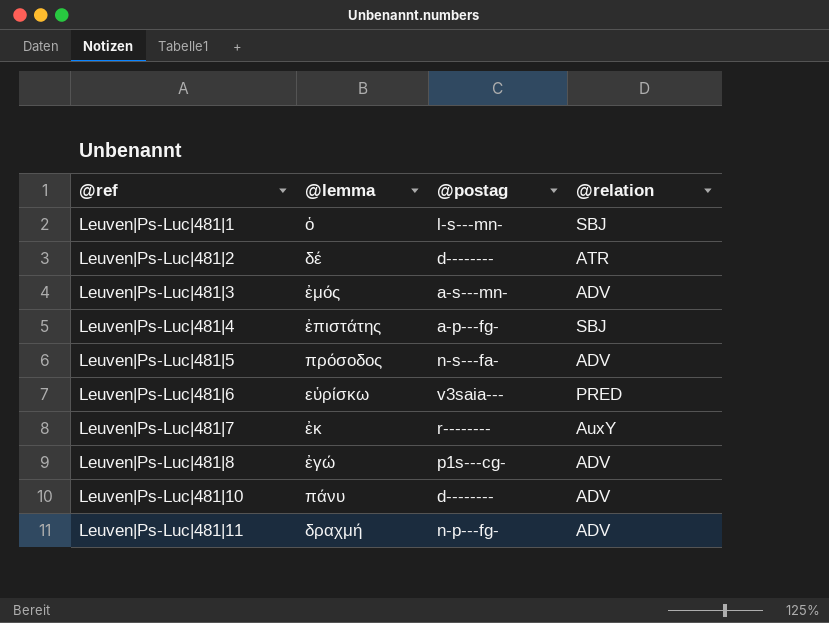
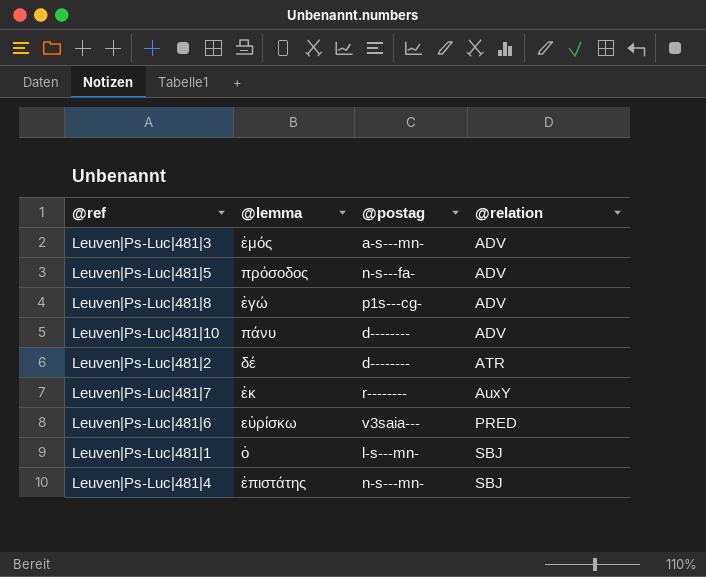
row order: @ref ascending -> @relation ascending
row Leuven|Ps-Luc|481|11: δραχμή | n-p---fg- | ADV -> none
Leuven|Ps-Luc|481|4 | @postag: a-p---fg- -> n-s---mn-

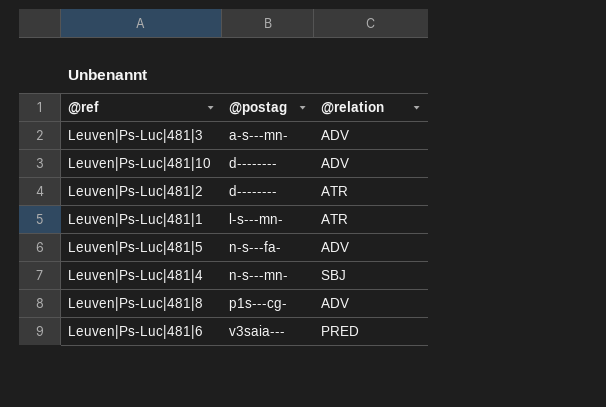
row order: @relation ascending -> @postag ascending
column @lemma | position: 2 -> none
row Leuven|Ps-Luc|481|7: ἐκ | r-------- | AuxY -> none
Leuven|Ps-Luc|481|1 | @relation: SBJ -> ATR

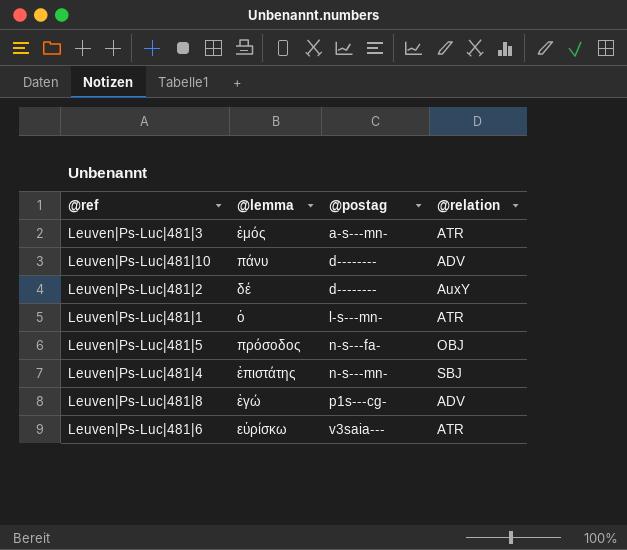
column @lemma | position: none -> 2
Leuven|Ps-Luc|481|3 | @relation: ADV -> ATR
Leuven|Ps-Luc|481|2 | @relation: ATR -> AuxY
Leuven|Ps-Luc|481|5 | @relation: ADV -> OBJ
Leuven|Ps-Luc|481|6 | @relation: PRED -> ATR

